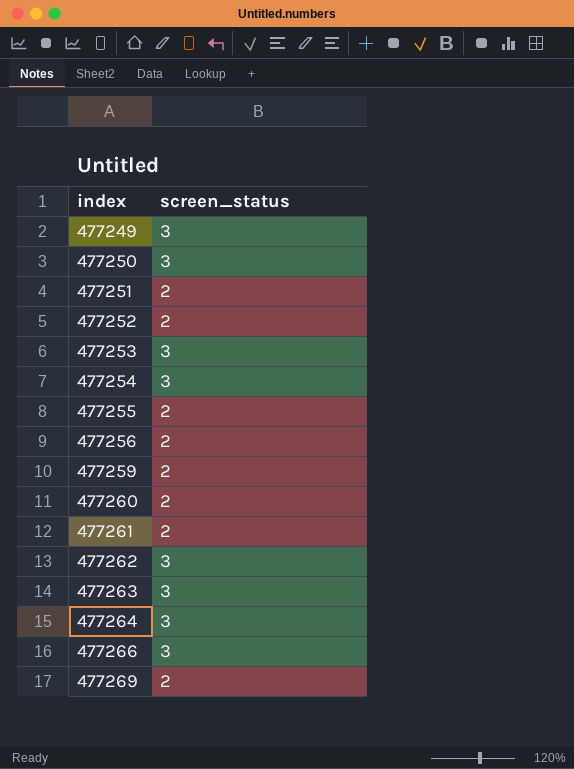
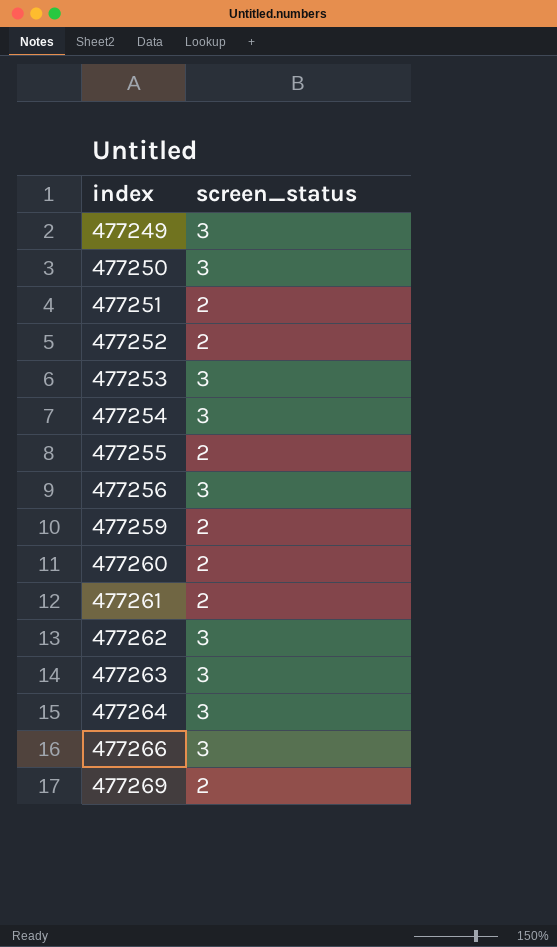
477256 | screen_status: 2 -> 3

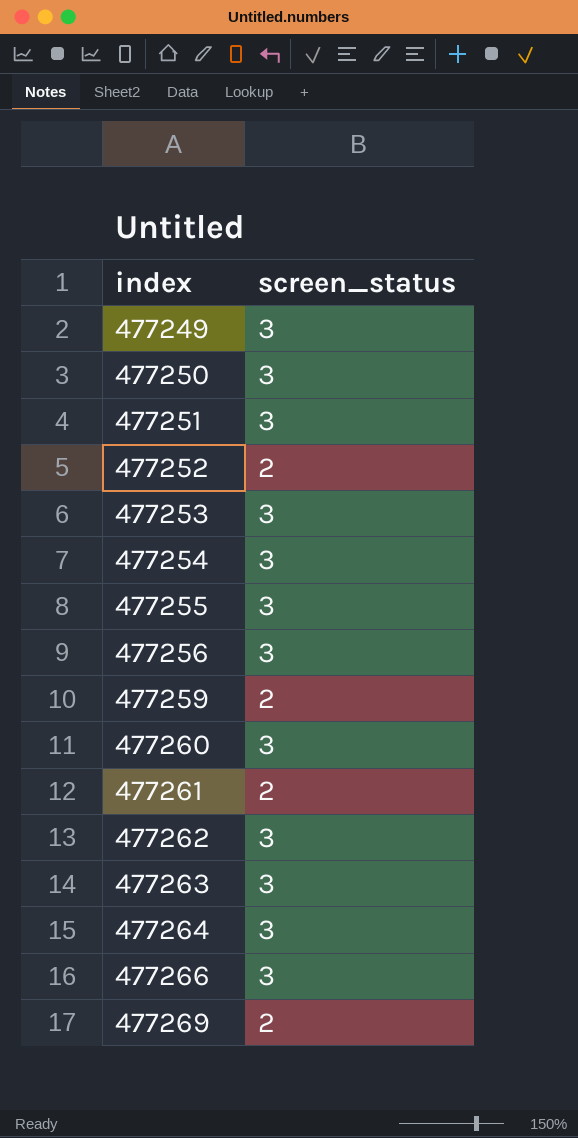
477251 | screen_status: 2 -> 3
477255 | screen_status: 2 -> 3
477260 | screen_status: 2 -> 3

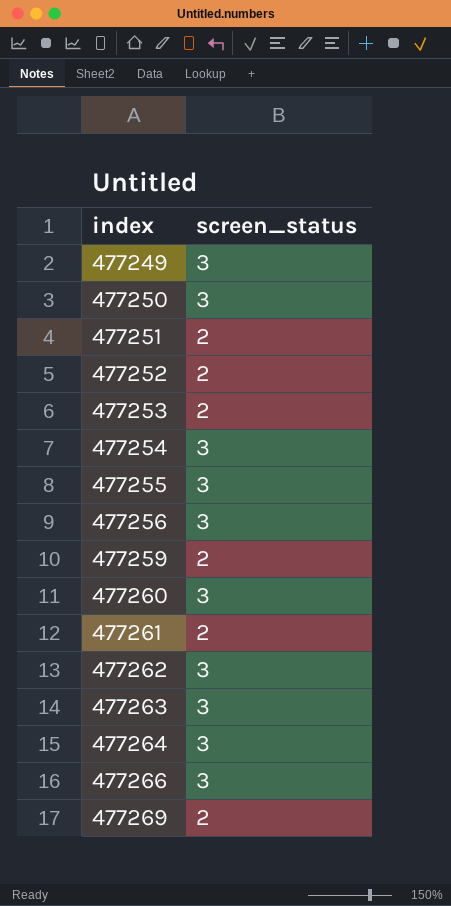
477251 | screen_status: 3 -> 2
477253 | screen_status: 3 -> 2

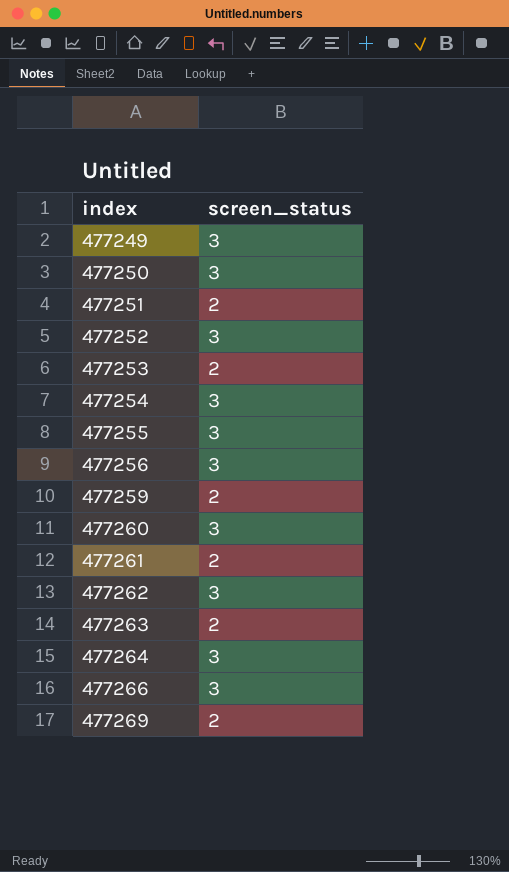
477252 | screen_status: 2 -> 3
477263 | screen_status: 3 -> 2

